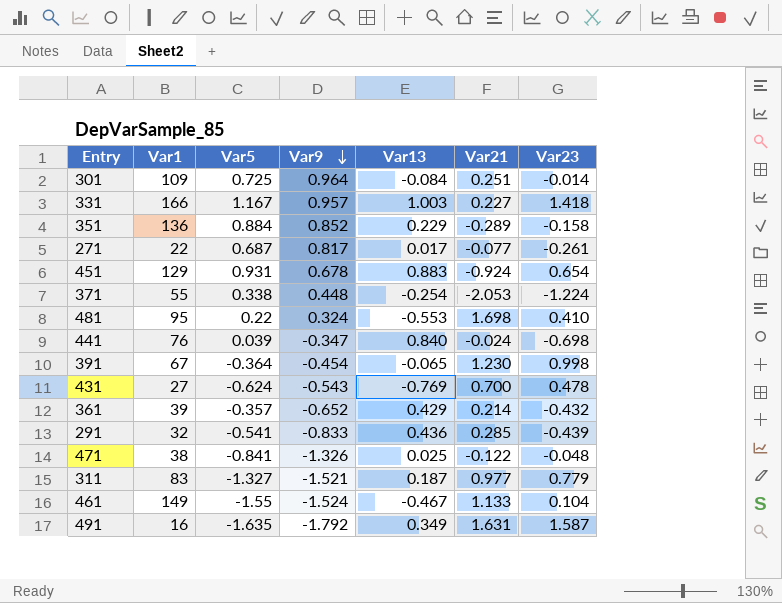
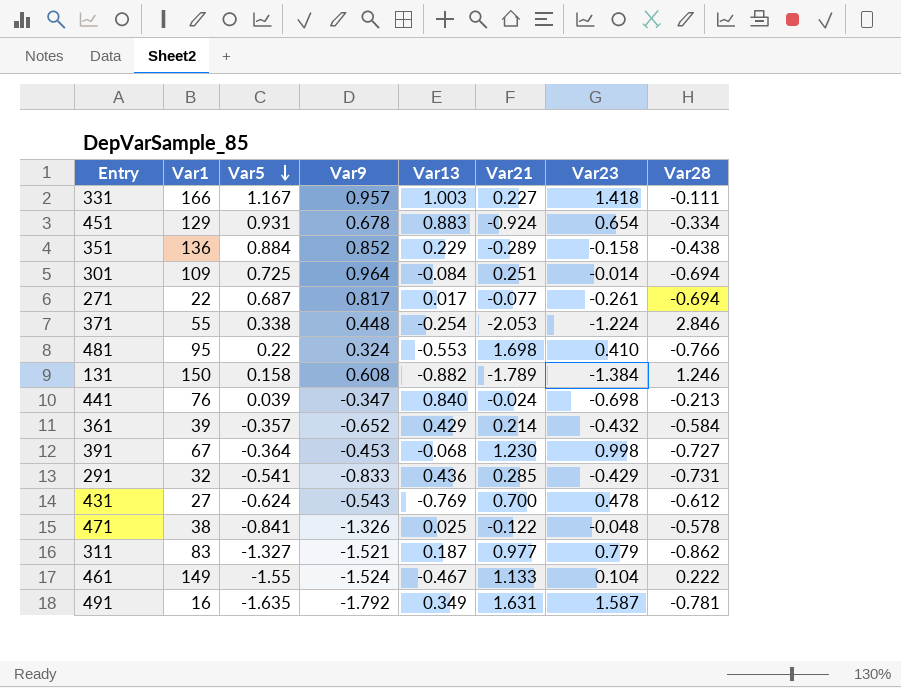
row order: Var9 descending -> Var5 descending
column Var28 | position: none -> 8
row 131: none -> 150 | 0.158 | 0.608 | -0.882 | -1.789 | -1.384 | 1.246
391 | Var9: -0.454 -> -0.453
391 | Var13: -0.065 -> -0.068
291 | Var23: -0.439 -> -0.429

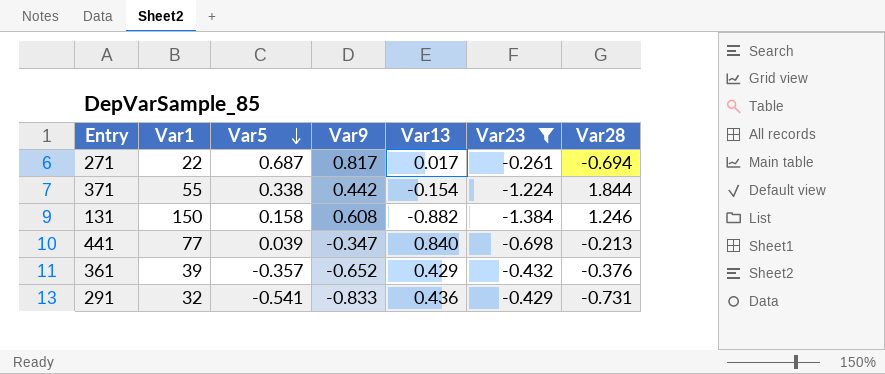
filter: none -> Var23 <= -0.261
column Var21 | position: 6 -> none
371 | Var9: 0.448 -> 0.442
371 | Var13: -0.254 -> -0.154
371 | Var28: 2.846 -> 1.844
441 | Var1: 76 -> 77
361 | Var28: -0.584 -> -0.376

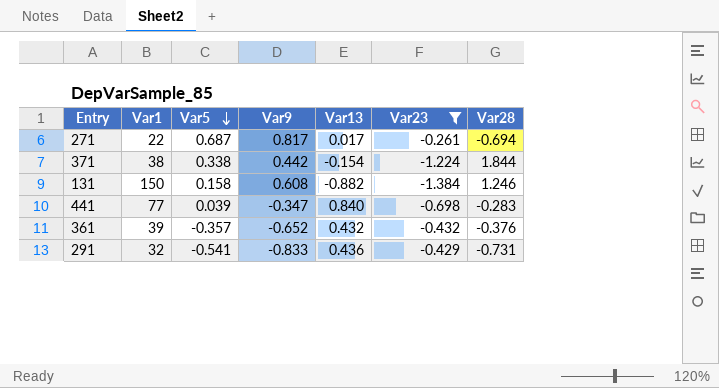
371 | Var1: 55 -> 38
441 | Var28: -0.213 -> -0.283
361 | Var13: 0.429 -> 0.432

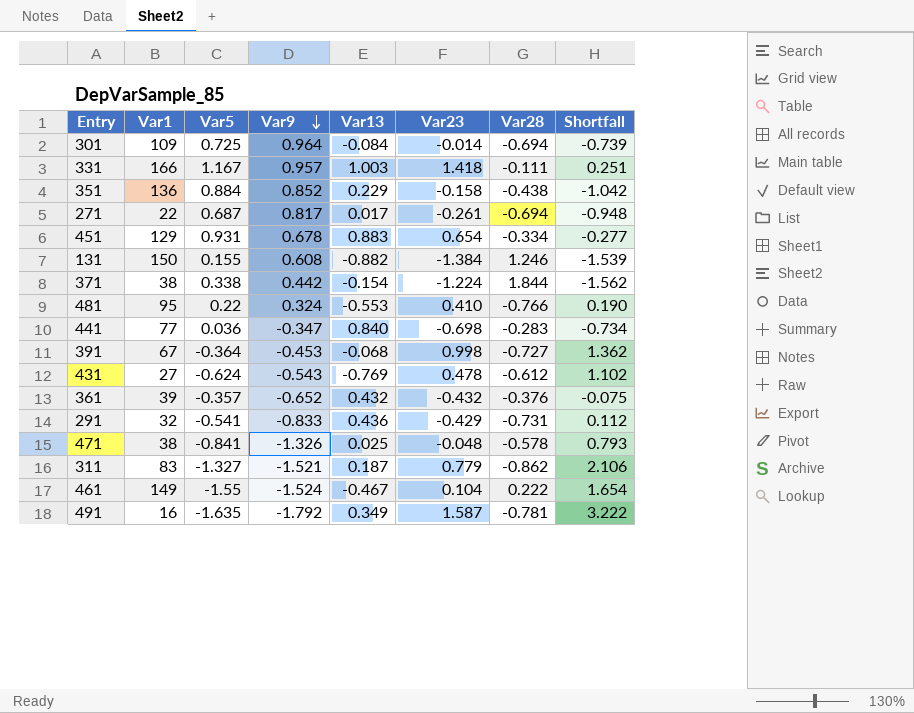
filter: Var23 <= -0.261 -> none
row order: Var5 descending -> Var9 descending
column Shortfall | formula: none -> [Var23] - [Var5]
131 | Var5: 0.158 -> 0.155
441 | Var5: 0.039 -> 0.036

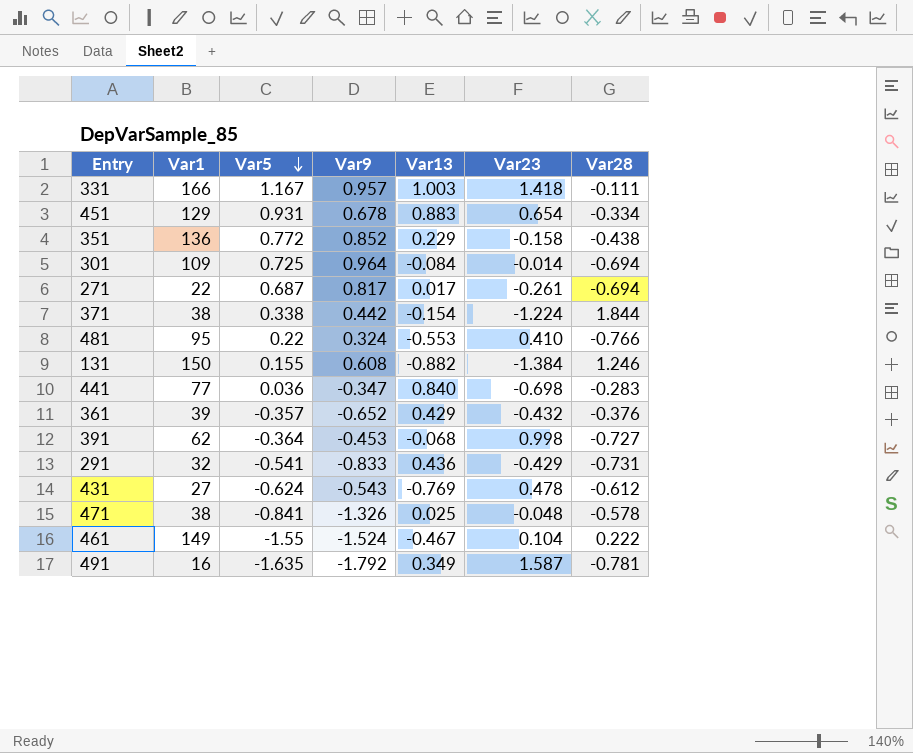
row order: Var9 descending -> Var5 descending
column Shortfall | formula: [Var23] - [Var5] -> none
row 311: 83 | -1.327 | -1.521 | 0.187 | 0.779 | -0.862 | 2.106 -> none
351 | Var5: 0.884 -> 0.772
361 | Var13: 0.432 -> 0.429
391 | Var1: 67 -> 62

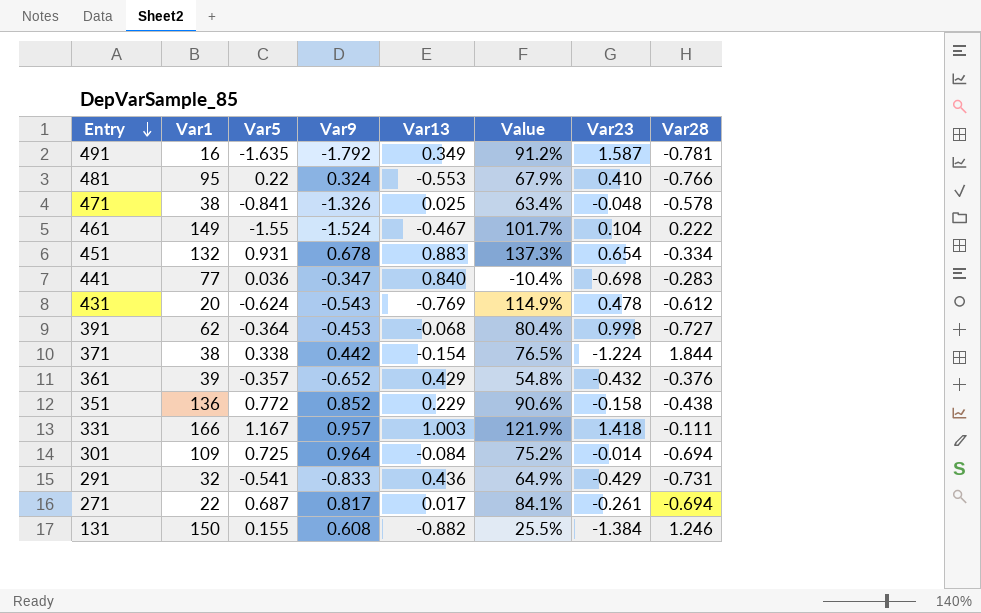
row order: Var5 descending -> Entry descending
column Value | formula: none -> [Var5] / [Var9]
451 | Var1: 129 -> 132
431 | Var1: 27 -> 20

